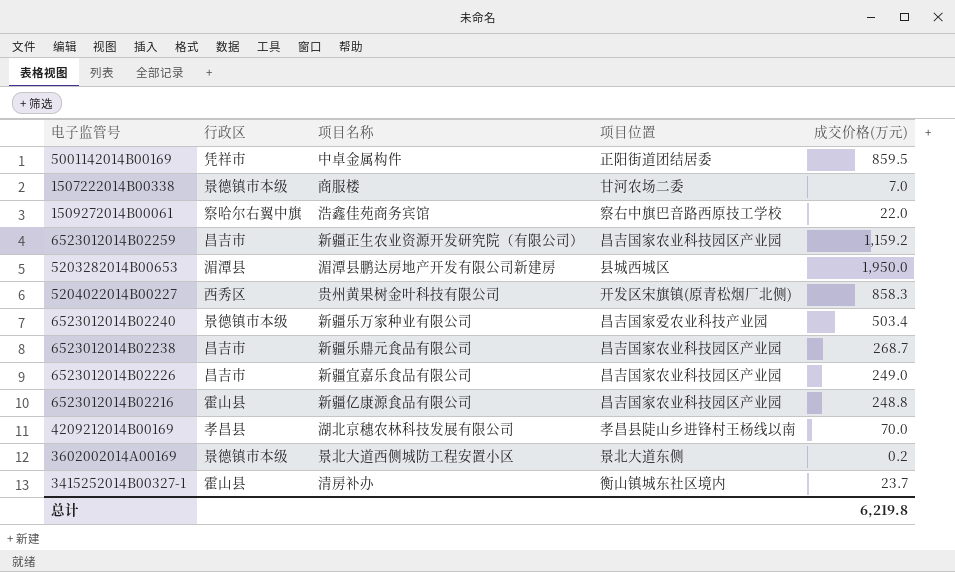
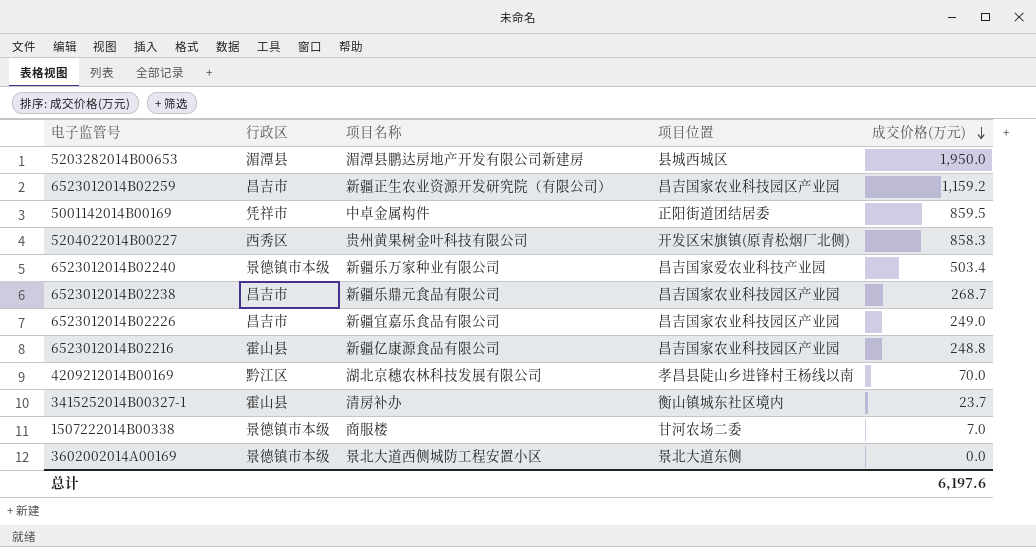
row order: none -> 成交价格(万元) descending
row 1509272014B00061: 察哈尔右翼中旗 | 浩鑫佳苑商务宾馆 | 察右中旗巴音路西原技工学校 | 22.0 -> none
4209212014B00169 | 行政区: 孝昌县 -> 黔江区
3602002014A00169 | 成交价格(万元): 0.2 -> 0.0
总计 | 成交价格(万元): 6,219.8 -> 6,197.6

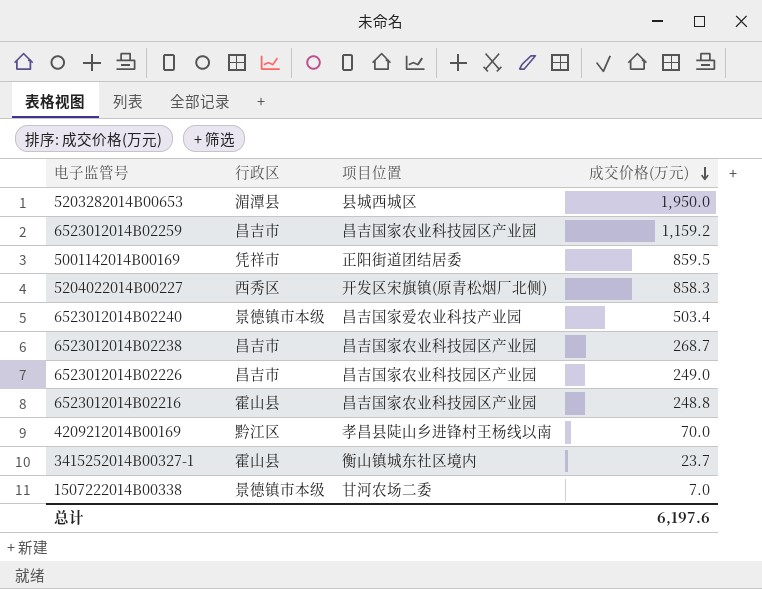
column 项目名称 | position: 3 -> none
row 3602002014A00169: 景德镇市本级 | 景北大道西侧城防工程安置小区 | 景北大道东侧 | 0.0 -> none

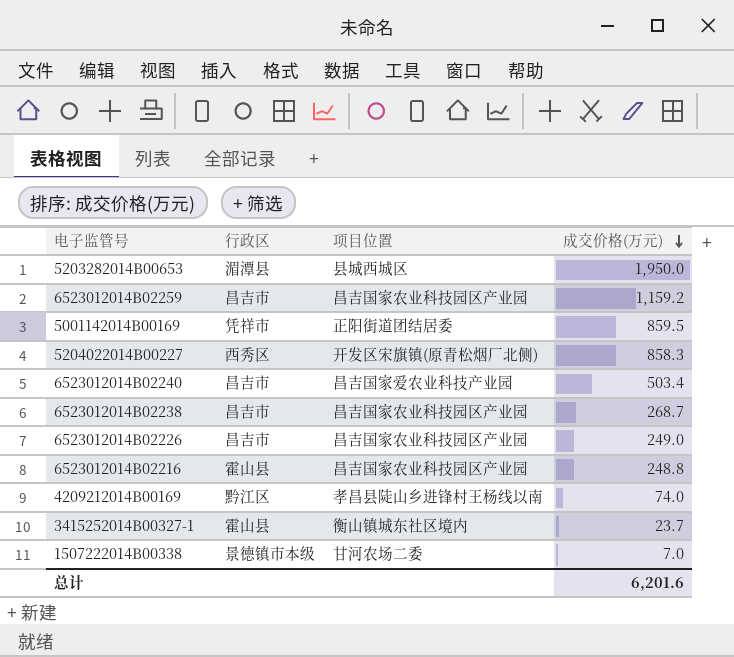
6523012014B02240 | 行政区: 景德镇市本级 -> 昌吉市
4209212014B00169 | 成交价格(万元): 70.0 -> 74.0
总计 | 成交价格(万元): 6,197.6 -> 6,201.6

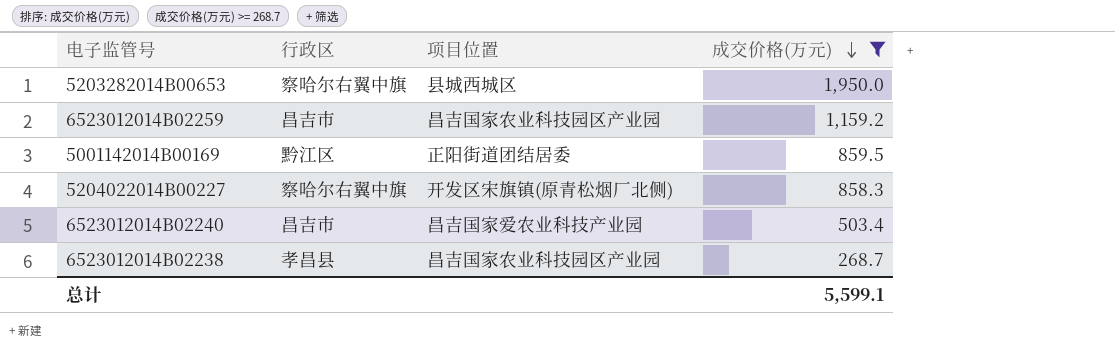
filter: none -> 成交价格(万元) >= 268.7
5203282014B00653 | 行政区: 湄潭县 -> 察哈尔右翼中旗
5001142014B00169 | 行政区: 凭祥市 -> 黔江区
5204022014B00227 | 行政区: 西秀区 -> 察哈尔右翼中旗
6523012014B02238 | 行政区: 昌吉市 -> 孝昌县
总计 | 成交价格(万元): 6,201.6 -> 5,599.1

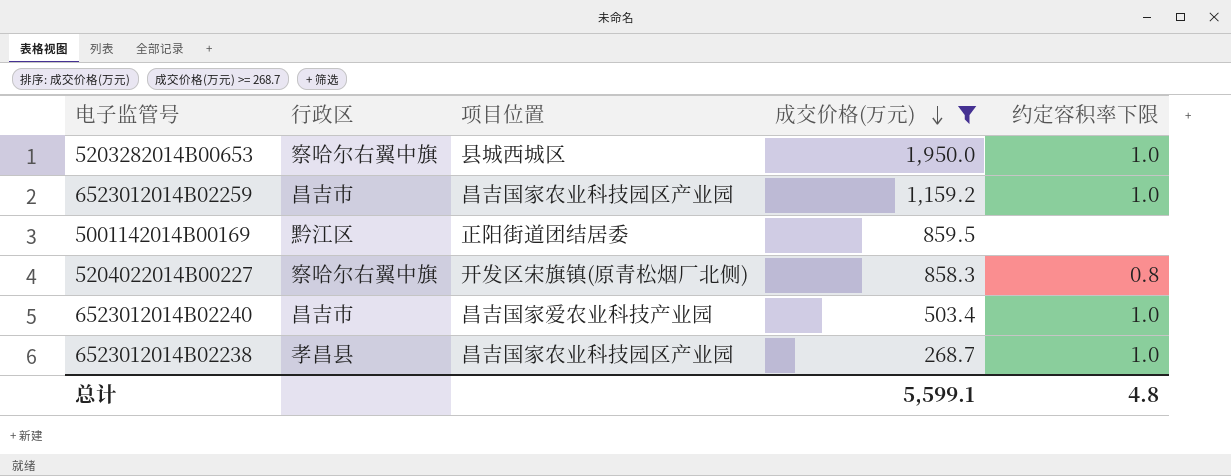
column 约定容积率下限 | position: none -> 5

